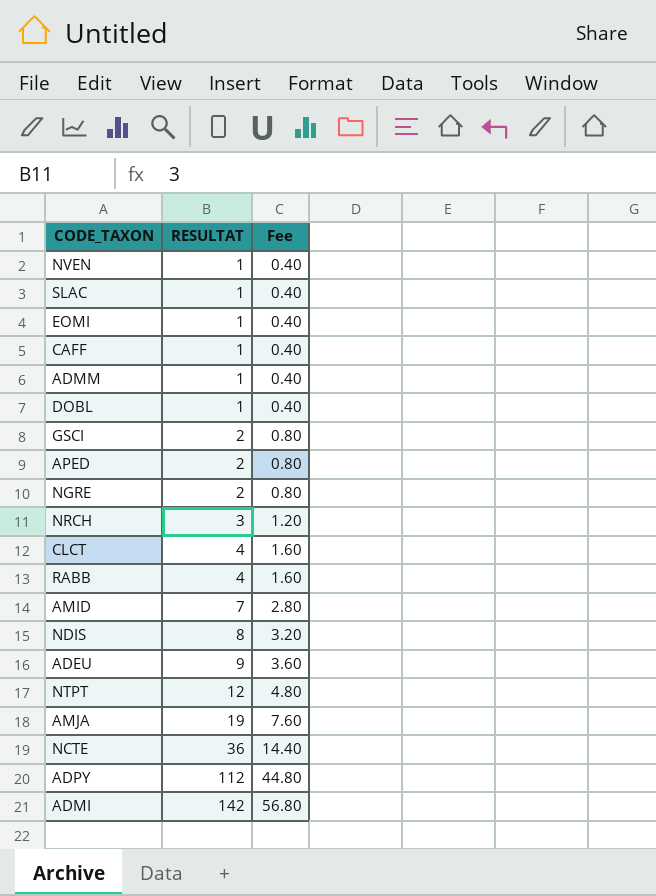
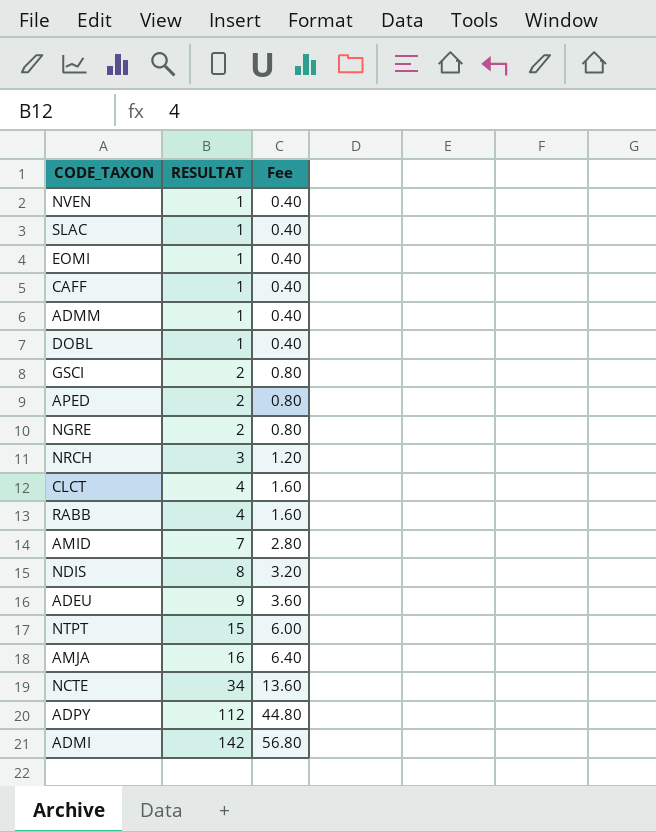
NTPT | RESULTAT: 12 -> 15
NTPT | Fee: 4.80 -> 6.00
AMJA | RESULTAT: 19 -> 16
AMJA | Fee: 7.60 -> 6.40
NCTE | RESULTAT: 36 -> 34
NCTE | Fee: 14.40 -> 13.60

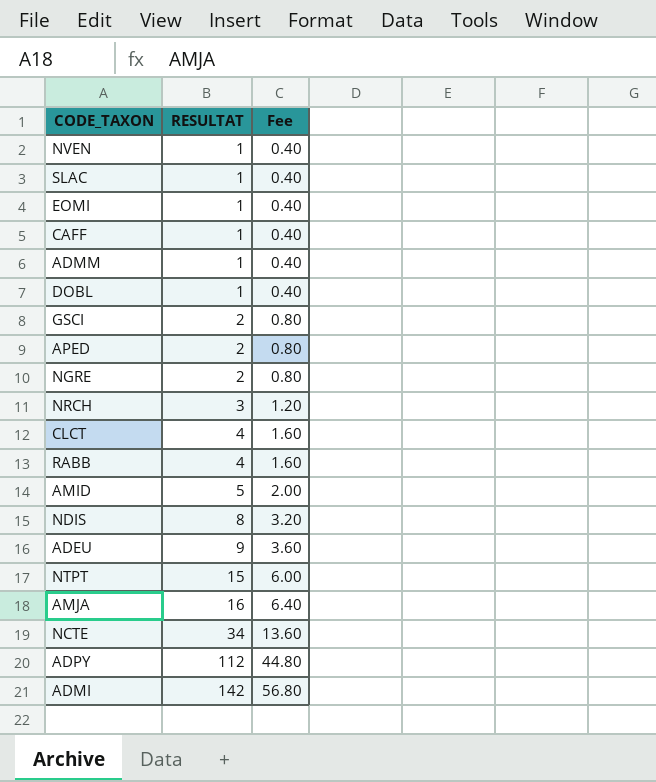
AMID | RESULTAT: 7 -> 5
AMID | Fee: 2.80 -> 2.00

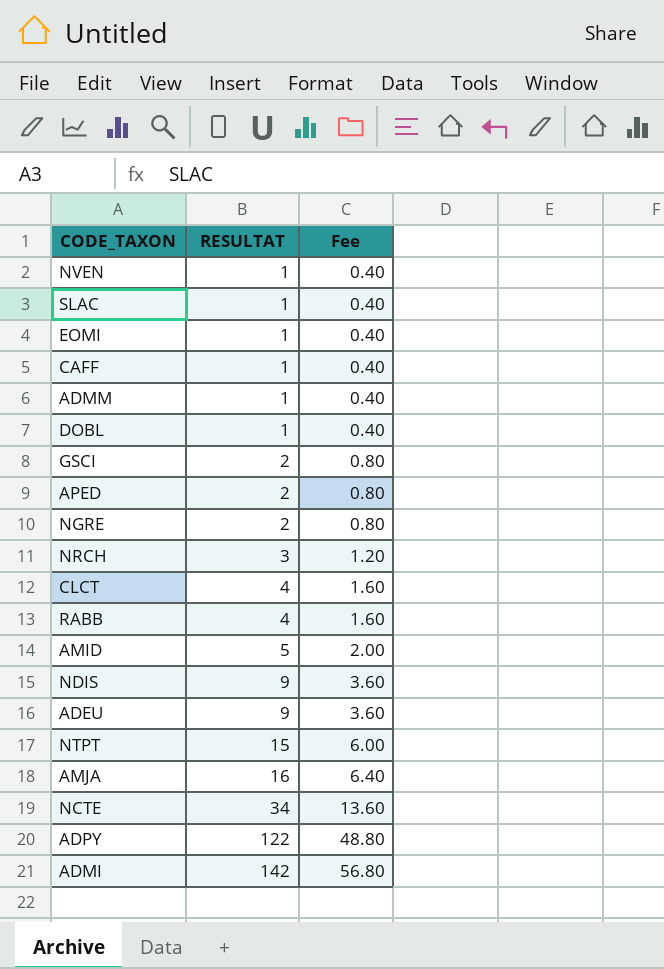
NDIS | RESULTAT: 8 -> 9
NDIS | Fee: 3.20 -> 3.60
ADPY | RESULTAT: 112 -> 122
ADPY | Fee: 44.80 -> 48.80

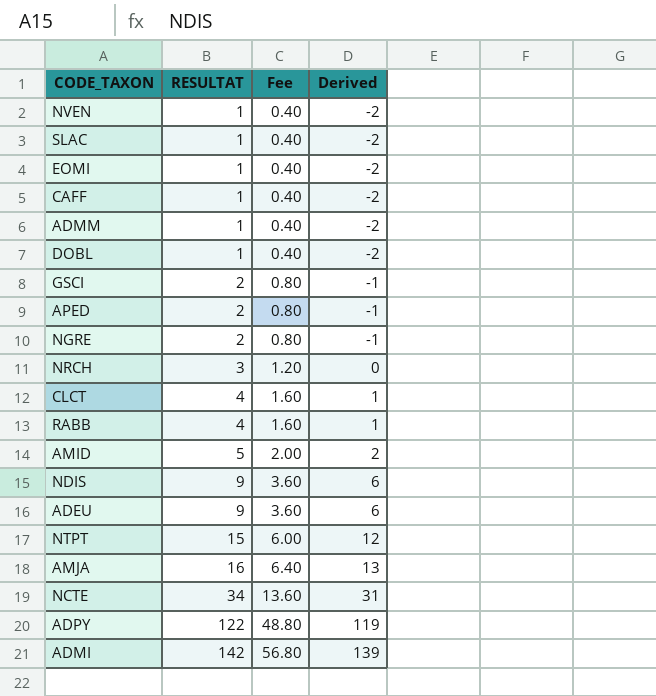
column Derived | formula: none -> [RESULTAT] - 3

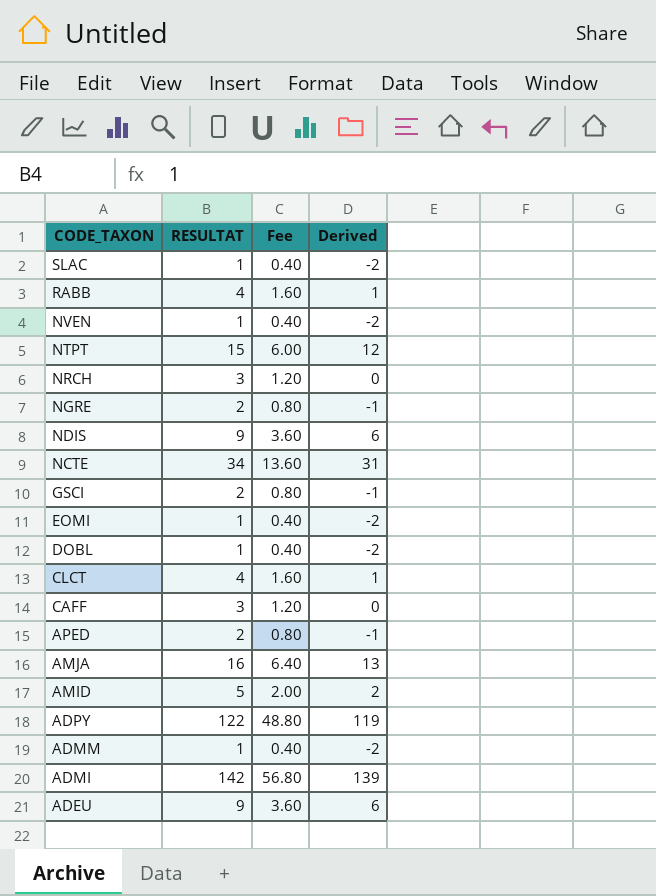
row order: RESULTAT ascending -> CODE_TAXON descending
CAFF | RESULTAT: 1 -> 3
CAFF | Fee: 0.40 -> 1.20
CAFF | Derived: -2 -> 0

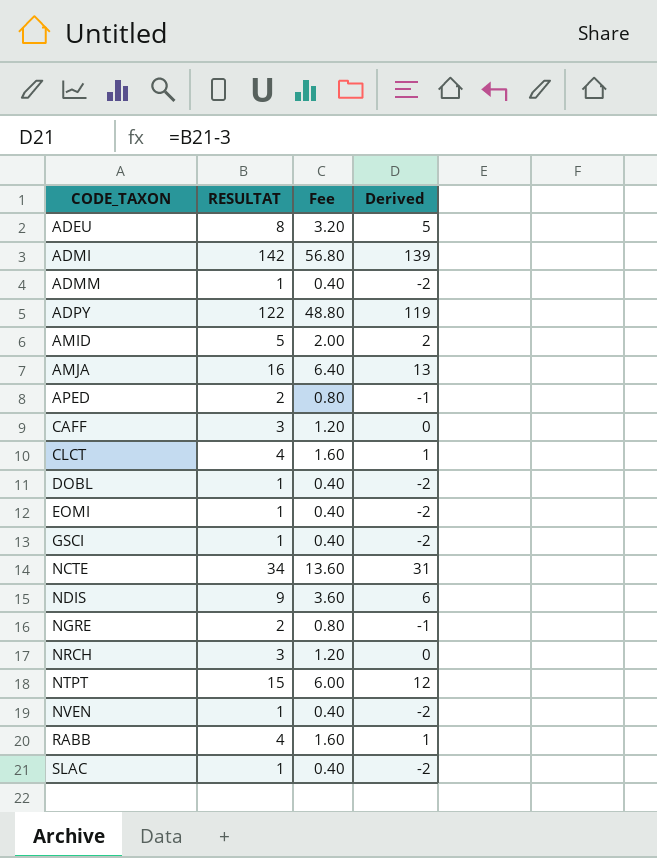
row order: CODE_TAXON descending -> CODE_TAXON ascending
ADEU | RESULTAT: 9 -> 8
ADEU | Fee: 3.60 -> 3.20
ADEU | Derived: 6 -> 5
GSCI | RESULTAT: 2 -> 1
GSCI | Fee: 0.80 -> 0.40
GSCI | Derived: -1 -> -2

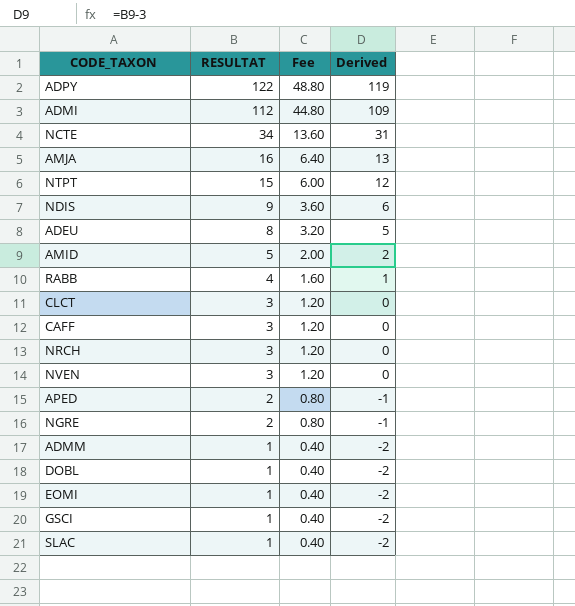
row order: CODE_TAXON ascending -> RESULTAT descending
ADMI | RESULTAT: 142 -> 112
ADMI | Fee: 56.80 -> 44.80
ADMI | Derived: 139 -> 109
CLCT | RESULTAT: 4 -> 3
CLCT | Fee: 1.60 -> 1.20
CLCT | Derived: 1 -> 0
NVEN | RESULTAT: 1 -> 3
NVEN | Fee: 0.40 -> 1.20
NVEN | Derived: -2 -> 0

